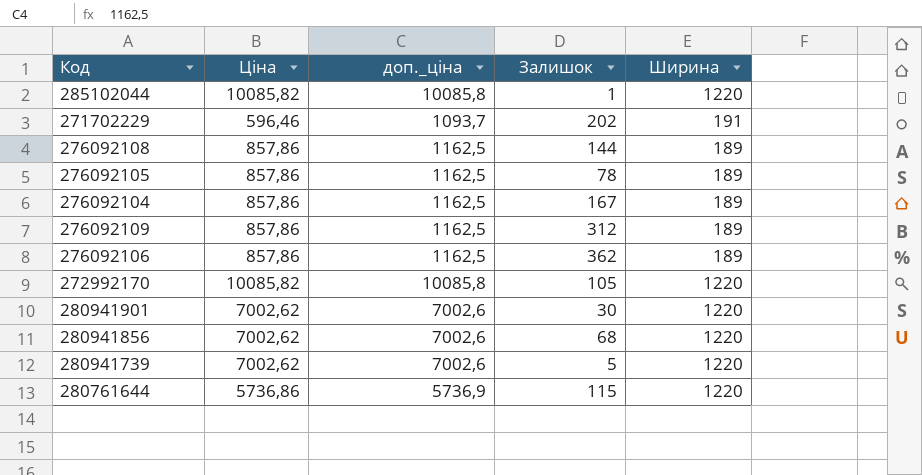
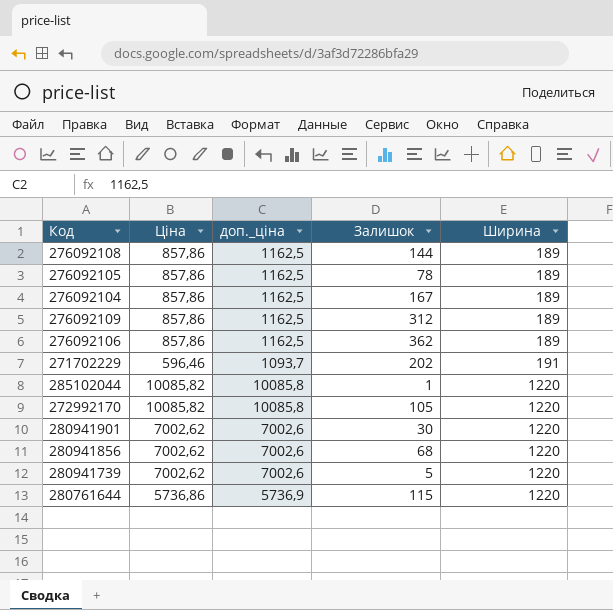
row order: none -> Ширина ascending

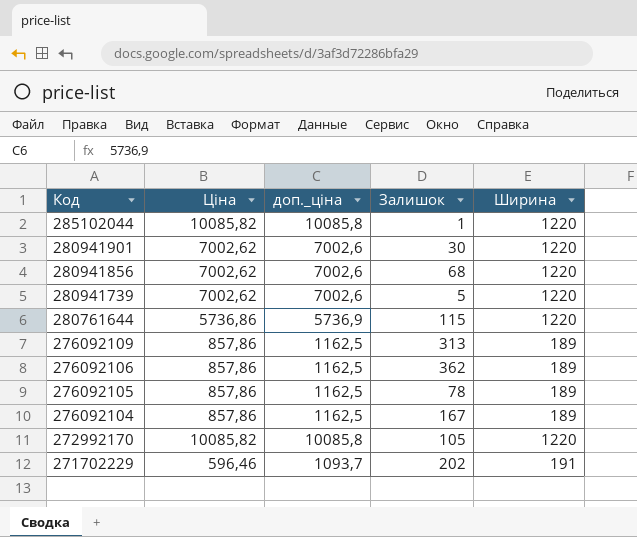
row order: Ширина ascending -> Код descending
row 276092108: 857,86 | 1162,5 | 144 | 189 -> none
276092109 | Залишок: 312 -> 313

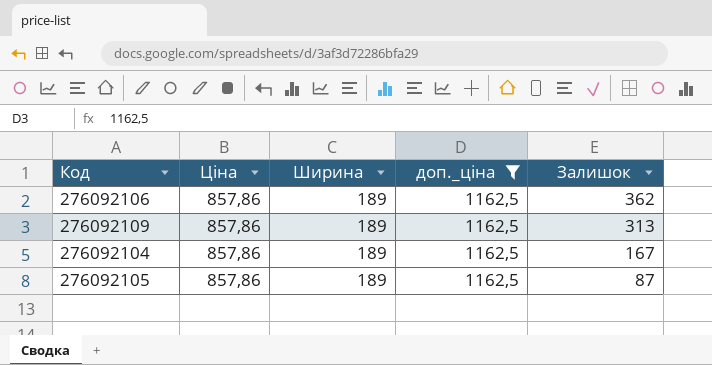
filter: none -> доп._ціна = 1162,5
row order: Код descending -> Залишок descending
column Ширина | position: 5 -> 3
276092105 | Залишок: 78 -> 87

